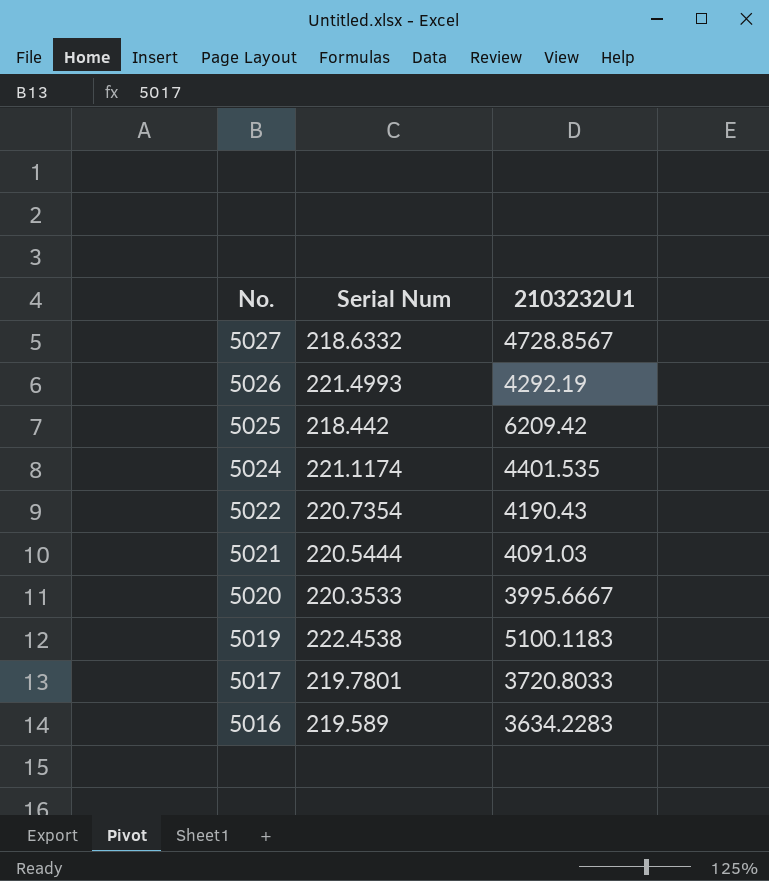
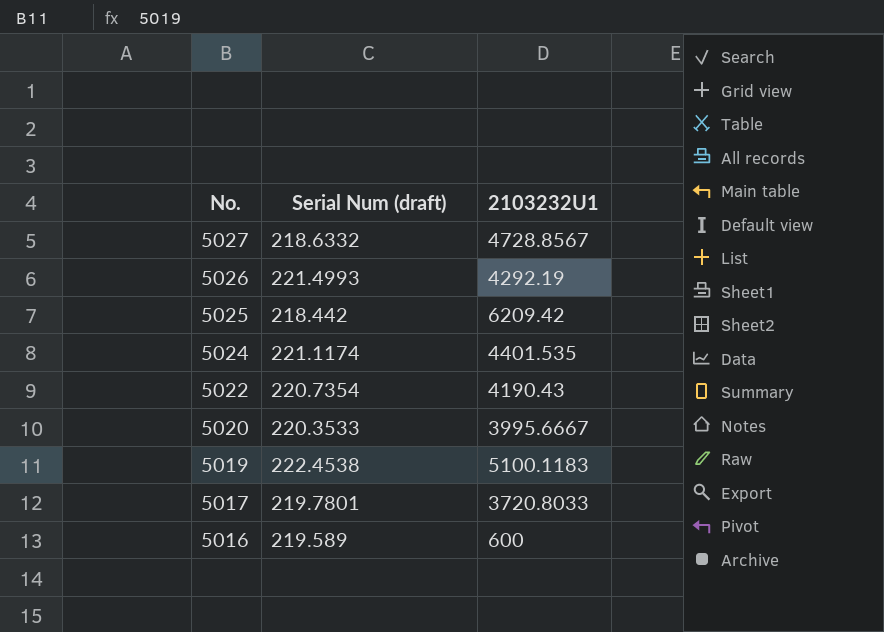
column name: Serial Num -> Serial Num (draft)
row 5021: 220.5444 | 4091.03 -> none
5016 | 2103232U1: 3634.2283 -> 600

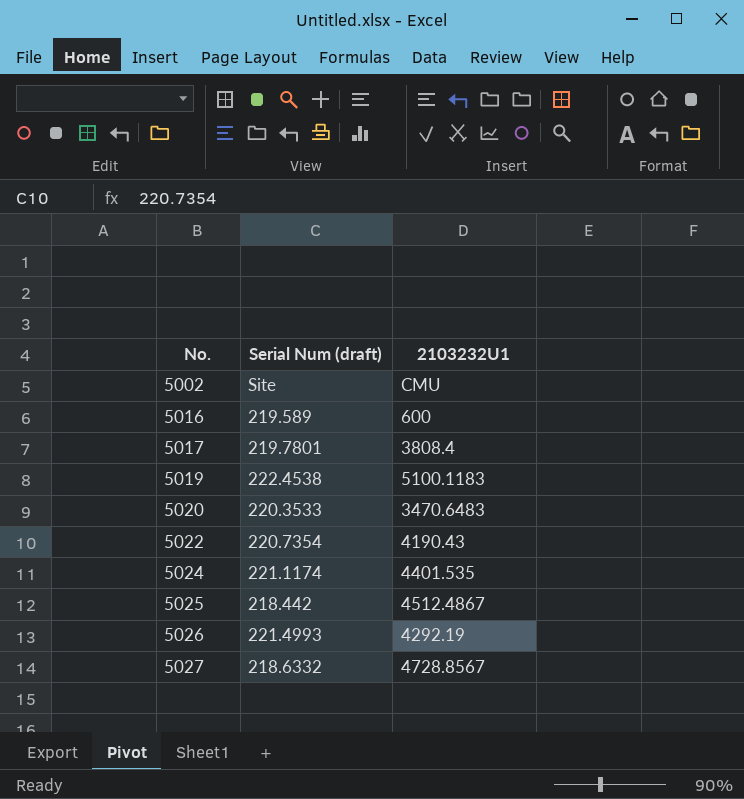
row order: No. descending -> No. ascending
row 5002: none -> Site | CMU
5017 | 2103232U1: 3720.8033 -> 3808.4
5020 | 2103232U1: 3995.6667 -> 3470.6483
5025 | 2103232U1: 6209.42 -> 4512.4867

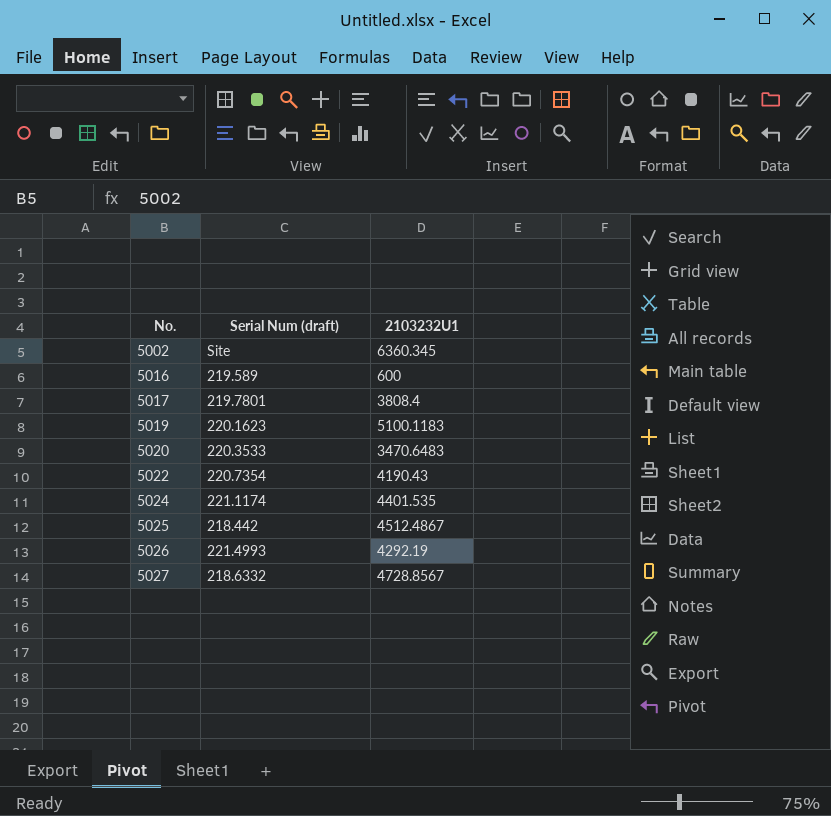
5002 | 2103232U1: CMU -> 6360.345
5019 | Serial Num (draft): 222.4538 -> 220.1623

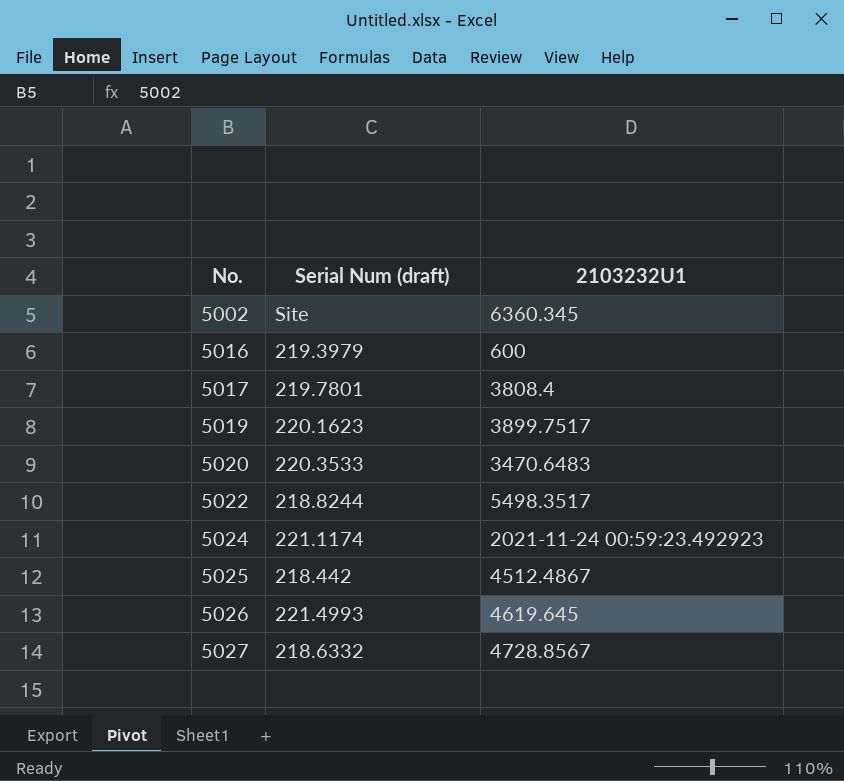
5016 | Serial Num (draft): 219.589 -> 219.3979
5019 | 2103232U1: 5100.1183 -> 3899.7517
5022 | Serial Num (draft): 220.7354 -> 218.8244
5022 | 2103232U1: 4190.43 -> 5498.3517
5024 | 2103232U1: 4401.535 -> 2021-11-24 00:59:23.492923
5026 | 2103232U1: 4292.19 -> 4619.645

